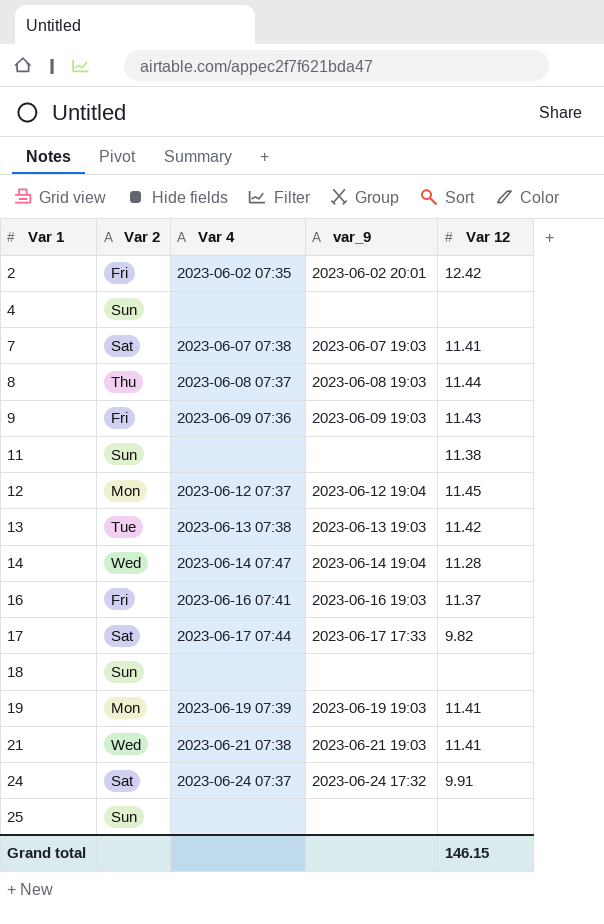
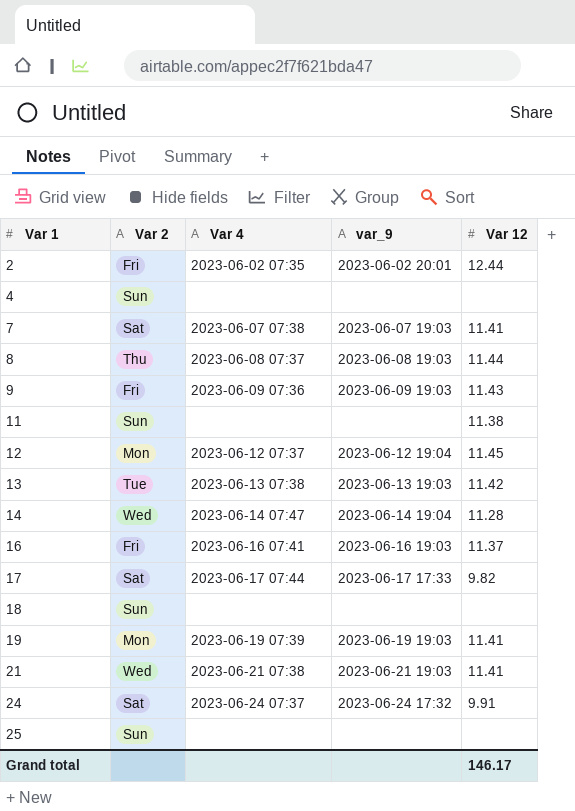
2 | Var 12: 12.42 -> 12.44
Grand total | Var 12: 146.15 -> 146.17

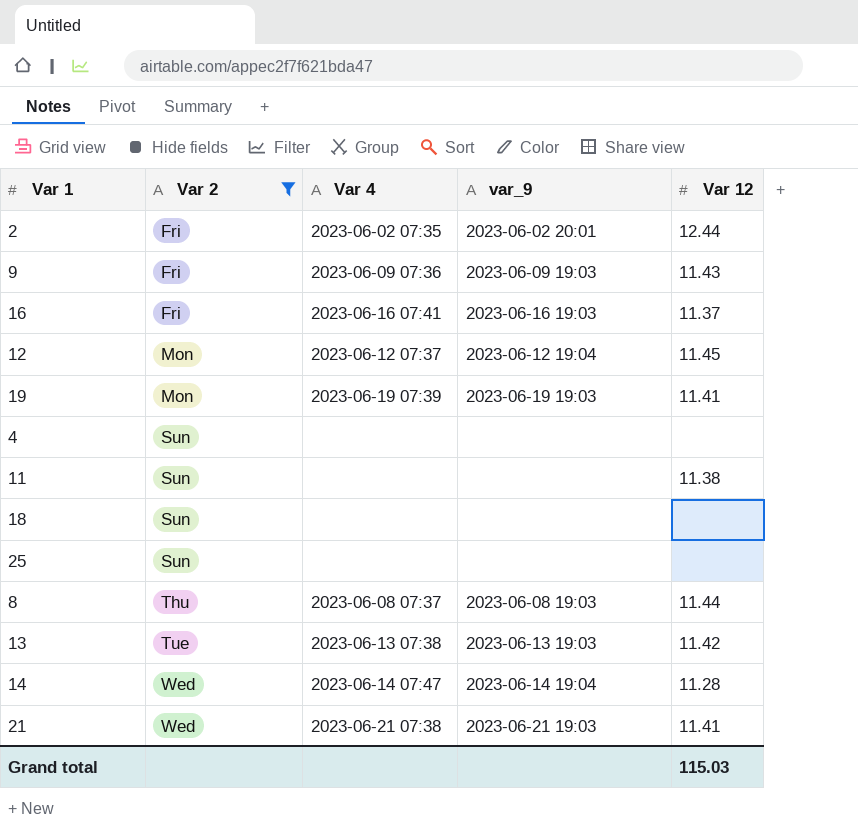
filter: none -> Var 2 != Sat
row order: Var 1 ascending -> Var 2 ascending
Grand total | Var 12: 146.17 -> 115.03

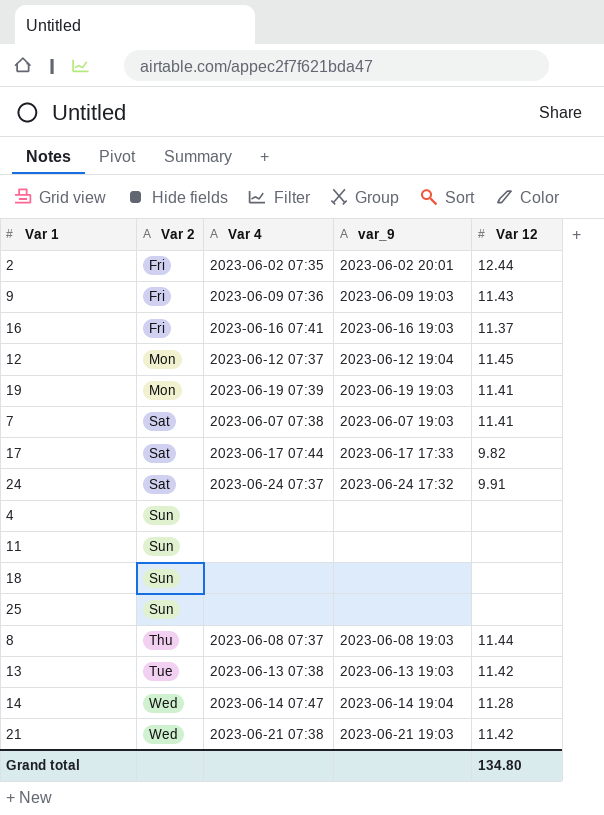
filter: Var 2 != Sat -> none
11 | Var 12: 11.38 -> none
21 | Var 12: 11.41 -> 11.42
Grand total | Var 12: 115.03 -> 134.80

